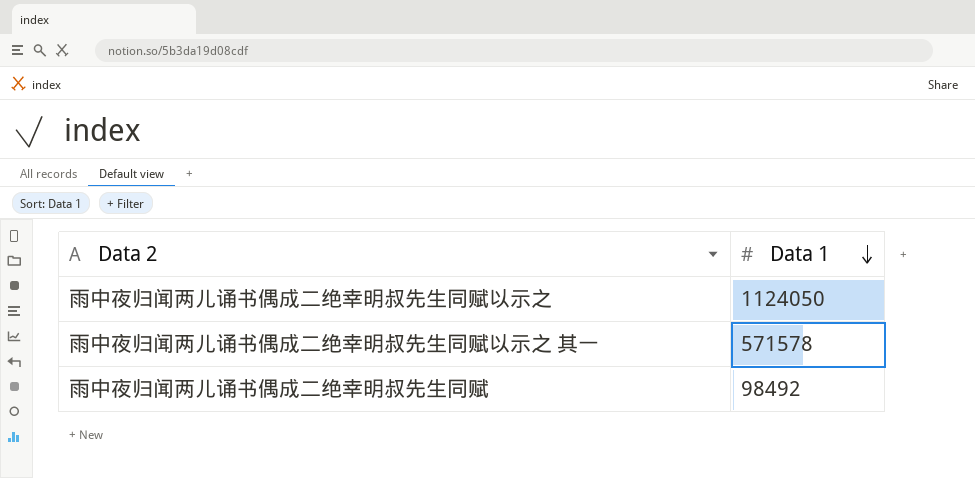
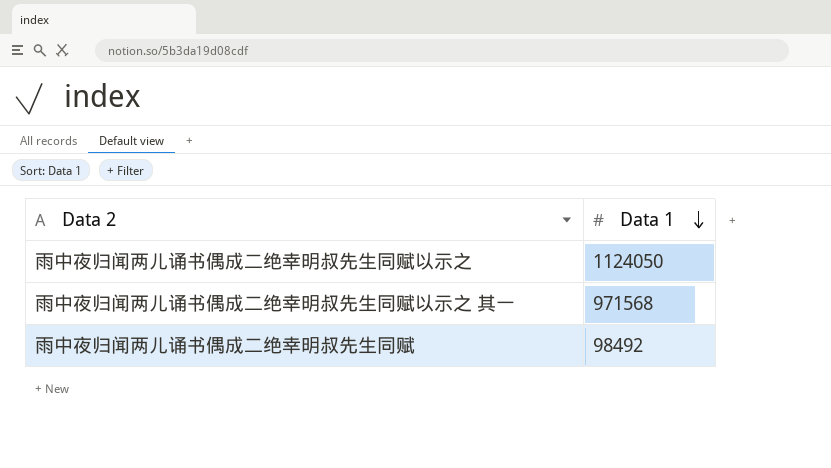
雨中夜归闻两儿诵书偶成二绝幸明叔先生同赋以示之 其一 | Data 1: 571578 -> 971568

